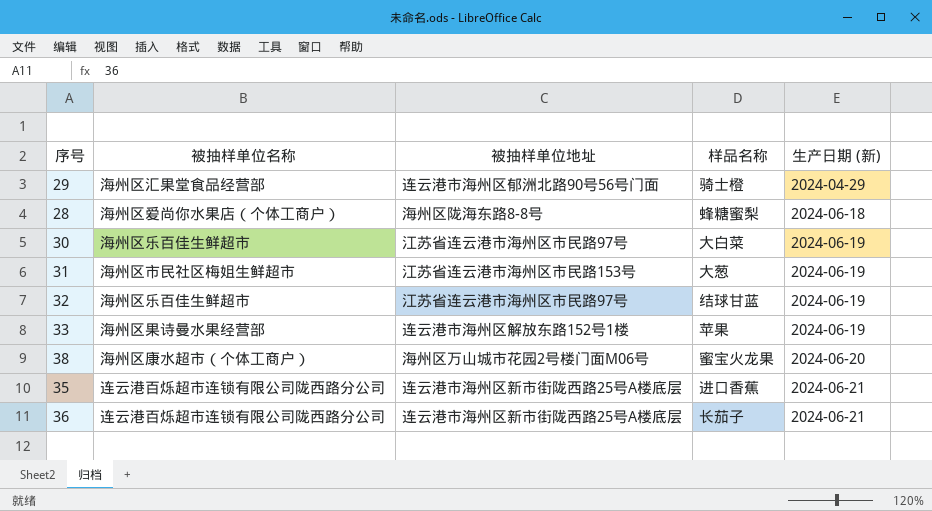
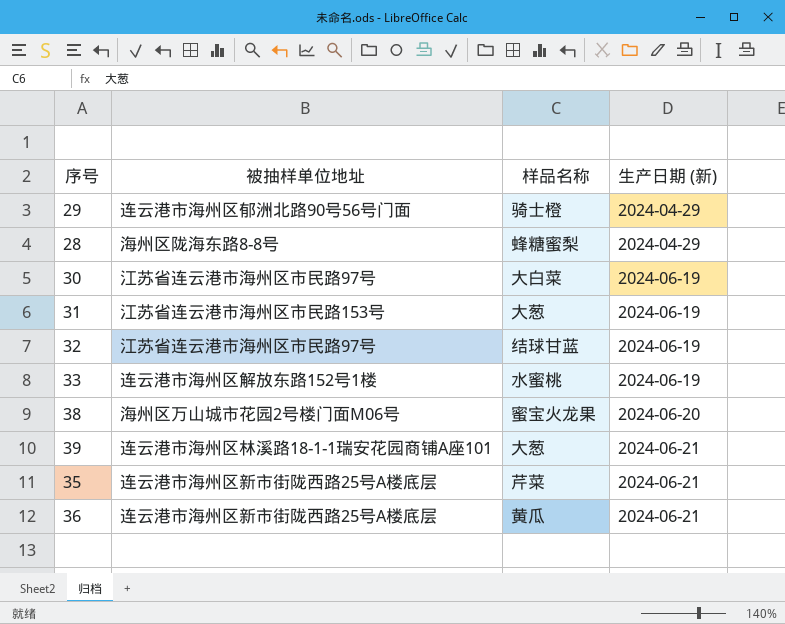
column 被抽样单位名称 | position: 2 -> none
28 | 生产日期 (新): 2024-06-18 -> 2024-04-29
33 | 样品名称: 苹果 -> 水蜜桃
row 39: none -> 连云港市海州区林溪路18-1-1瑞安花园商铺A座101 | 大葱 | 2024-06-21
35 | 样品名称: 进口香蕉 -> 芹菜
36 | 样品名称: 长茄子 -> 黄瓜

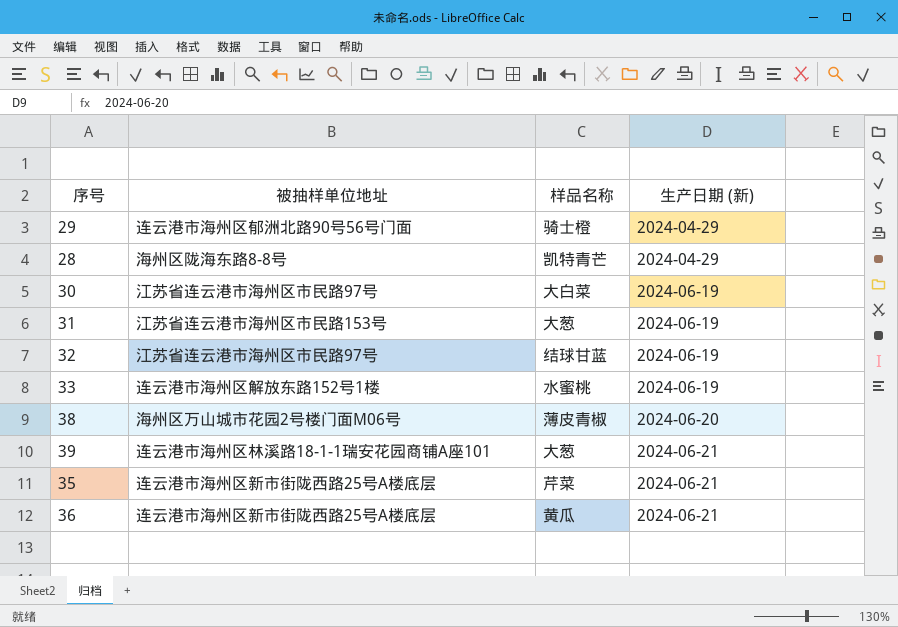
28 | 样品名称: 蜂糖蜜梨 -> 凯特青芒
38 | 样品名称: 蜜宝火龙果 -> 薄皮青椒

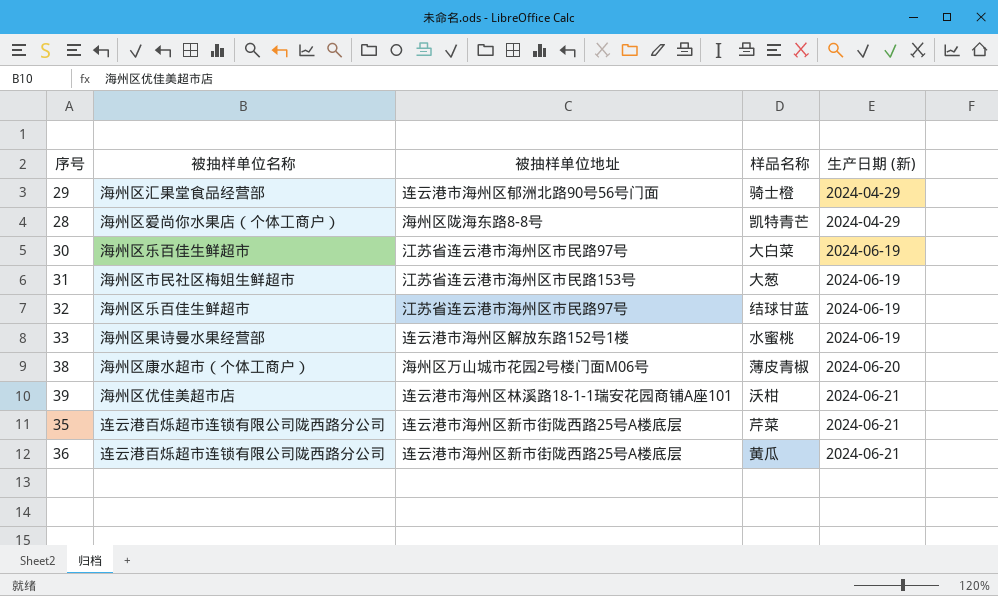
column 被抽样单位名称 | position: none -> 2
39 | 样品名称: 大葱 -> 沃柑

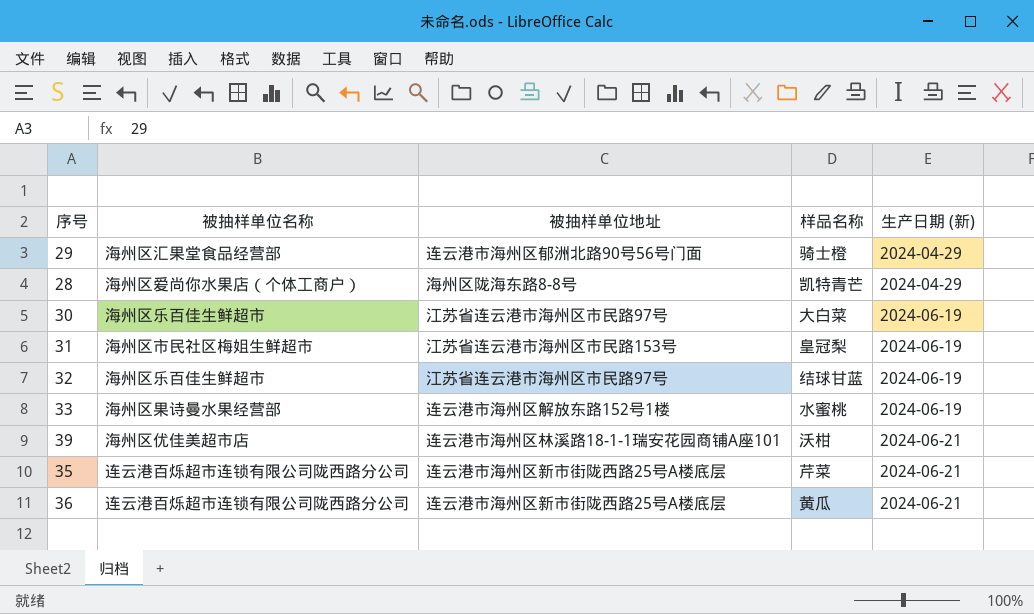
row 38: 海州区康水超市（个体工商户） | 海州区万山城市花园2号楼门面M06号 | 薄皮青椒 | 2024-06-20 -> none
31 | 样品名称: 大葱 -> 皇冠梨

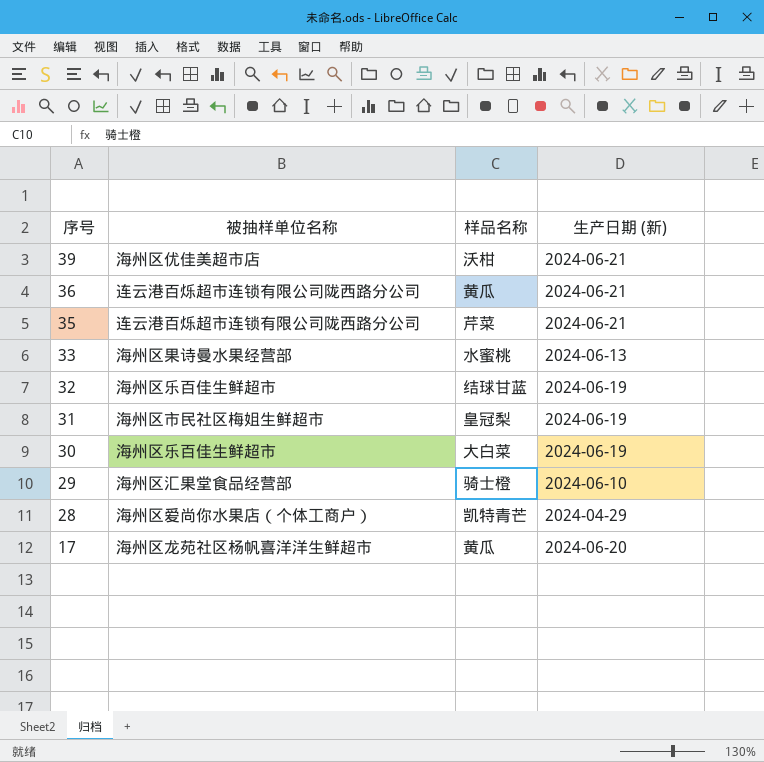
row order: 生产日期 (新) ascending -> 序号 descending
column 被抽样单位地址 | position: 3 -> none
33 | 生产日期 (新): 2024-06-19 -> 2024-06-13
29 | 生产日期 (新): 2024-04-29 -> 2024-06-10
row 17: none -> 海州区龙苑社区杨帆喜洋洋生鲜超市 | 黄瓜 | 2024-06-20

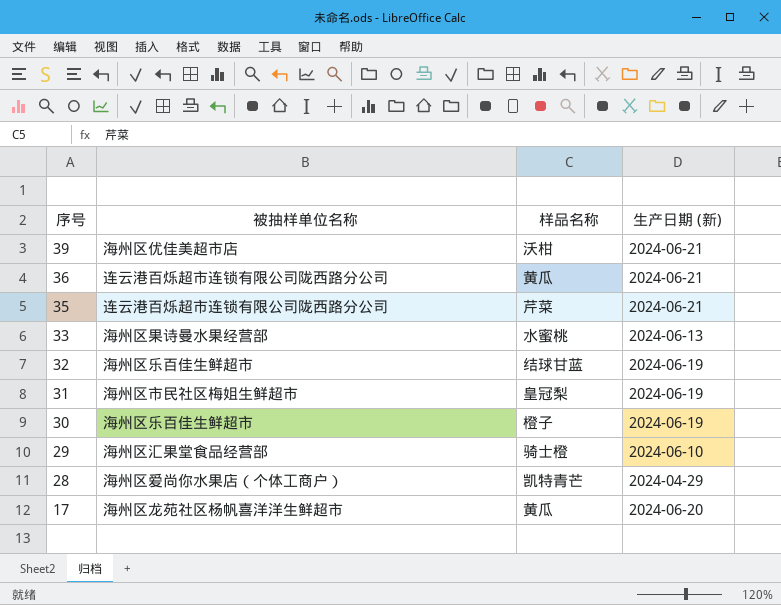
30 | 样品名称: 大白菜 -> 橙子

